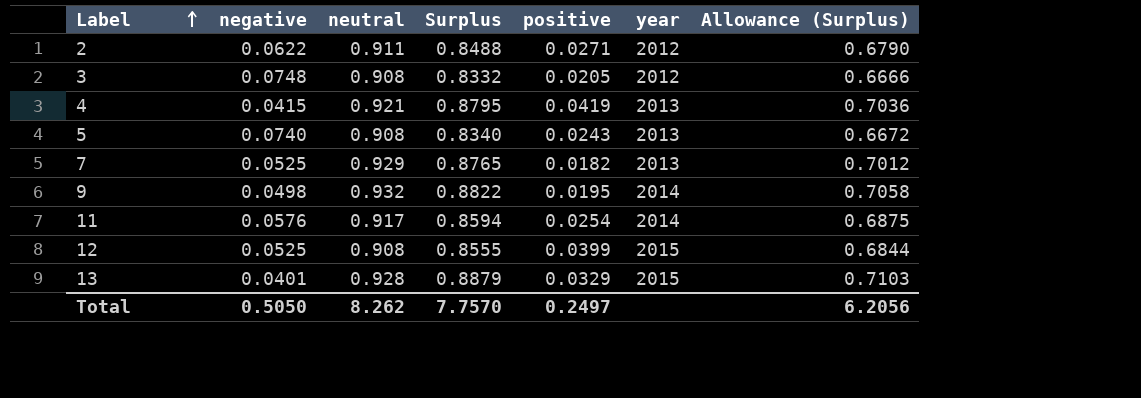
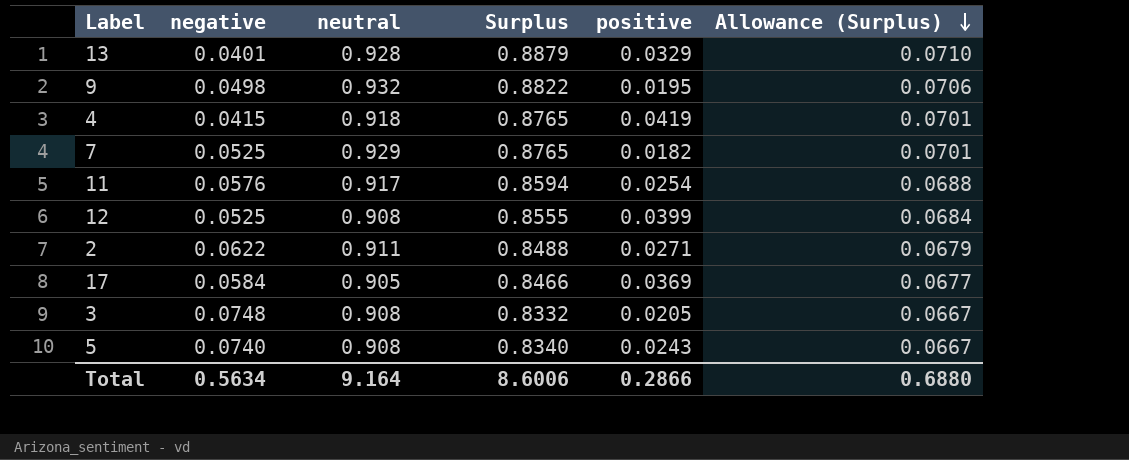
row order: Label ascending -> Allowance (Surplus) descending
column year | position: 6 -> none
column Allowance (Surplus) | formula: [Surplus] * 0.8 -> [Surplus] * 0.08
4 | neutral: 0.921 -> 0.918
4 | Surplus: 0.8795 -> 0.8765
row 17: none -> 0.0584 | 0.905 | 0.8466 | 0.0369 | 0.0677
Total | negative: 0.5050 -> 0.5634
Total | neutral: 8.262 -> 9.164
Total | Surplus: 7.7570 -> 8.6006
Total | positive: 0.2497 -> 0.2866
Total | Allowance (Surplus): 6.2056 -> 0.6880

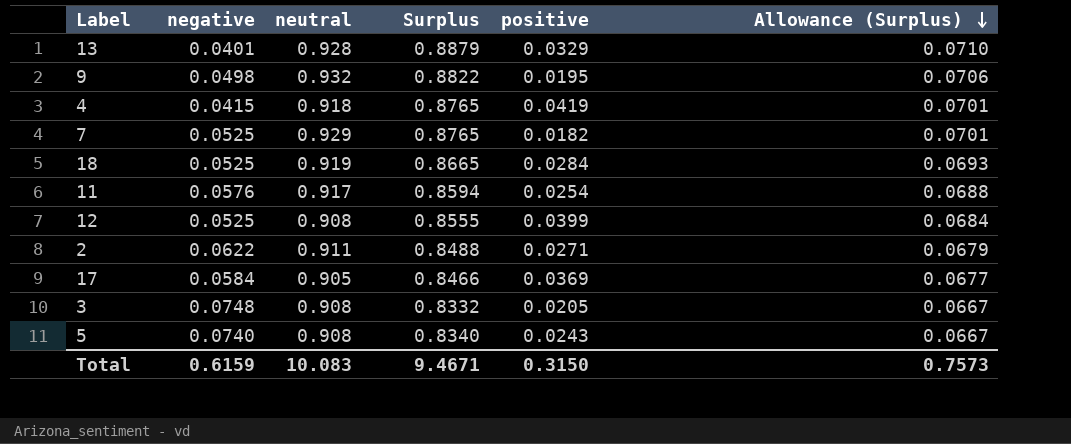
row 18: none -> 0.0525 | 0.919 | 0.8665 | 0.0284 | 0.0693
Total | negative: 0.5634 -> 0.6159
Total | neutral: 9.164 -> 10.083
Total | Surplus: 8.6006 -> 9.4671
Total | positive: 0.2866 -> 0.3150
Total | Allowance (Surplus): 0.6880 -> 0.7573

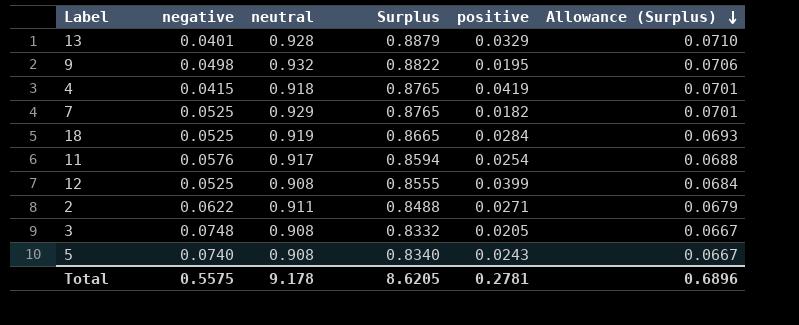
row 17: 0.0584 | 0.905 | 0.8466 | 0.0369 | 0.0677 -> none
Total | negative: 0.6159 -> 0.5575
Total | neutral: 10.083 -> 9.178
Total | Surplus: 9.4671 -> 8.6205
Total | positive: 0.3150 -> 0.2781
Total | Allowance (Surplus): 0.7573 -> 0.6896

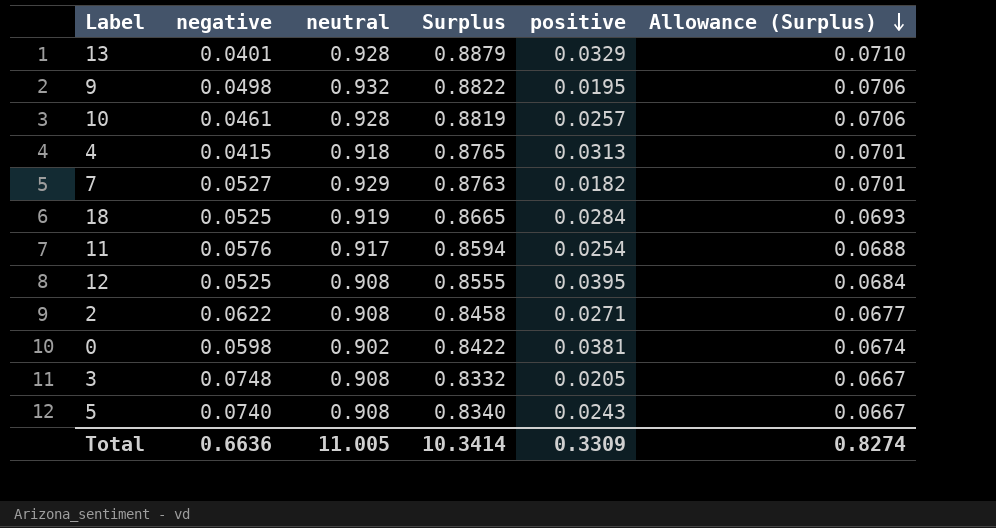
row 10: none -> 0.0461 | 0.928 | 0.8819 | 0.0257 | 0.0706
4 | positive: 0.0419 -> 0.0313
7 | negative: 0.0525 -> 0.0527
7 | Surplus: 0.8765 -> 0.8763
12 | positive: 0.0399 -> 0.0395
2 | neutral: 0.911 -> 0.908
2 | Surplus: 0.8488 -> 0.8458
2 | Allowance (Surplus): 0.0679 -> 0.0677
row 0: none -> 0.0598 | 0.902 | 0.8422 | 0.0381 | 0.0674
Total | negative: 0.5575 -> 0.6636
Total | neutral: 9.178 -> 11.005
Total | Surplus: 8.6205 -> 10.3414
Total | positive: 0.2781 -> 0.3309
Total | Allowance (Surplus): 0.6896 -> 0.8274

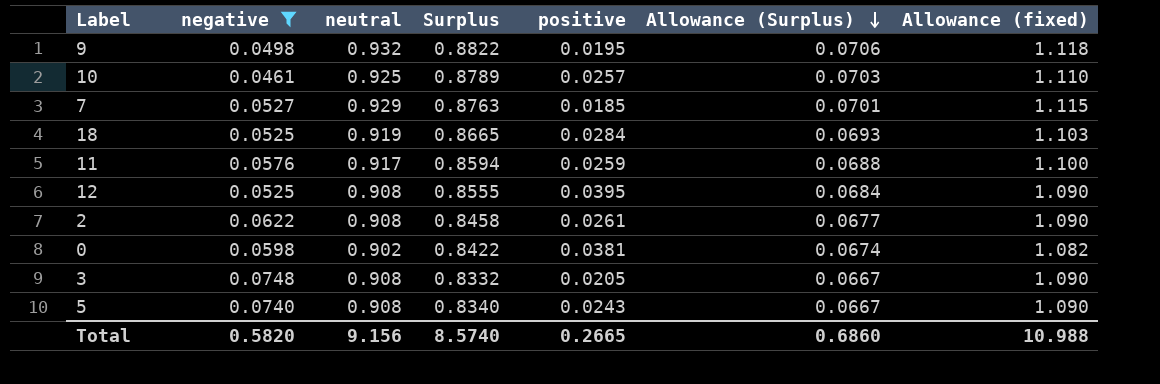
filter: none -> negative >= 0.0461
column Allowance (fixed) | formula: none -> [neutral] * 1.2
10 | neutral: 0.928 -> 0.925
10 | Surplus: 0.8819 -> 0.8789
10 | Allowance (Surplus): 0.0706 -> 0.0703
7 | positive: 0.0182 -> 0.0185
11 | positive: 0.0254 -> 0.0259
2 | positive: 0.0271 -> 0.0261
Total | negative: 0.6636 -> 0.5820
Total | neutral: 11.005 -> 9.156
Total | Surplus: 10.3414 -> 8.5740
Total | positive: 0.3309 -> 0.2665
Total | Allowance (Surplus): 0.8274 -> 0.6860

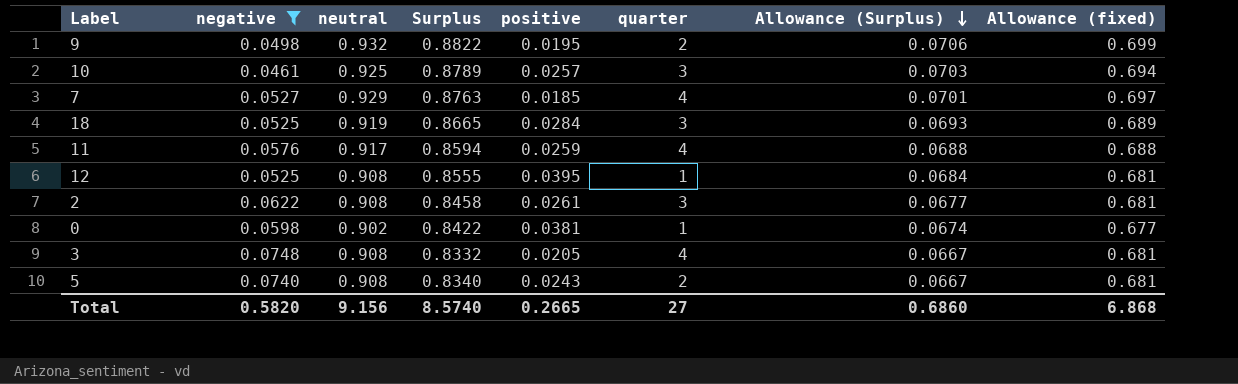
column quarter | position: none -> 6
column Allowance (fixed) | formula: [neutral] * 1.2 -> [neutral] * 0.75
Total | Allowance (fixed): 10.988 -> 6.868

